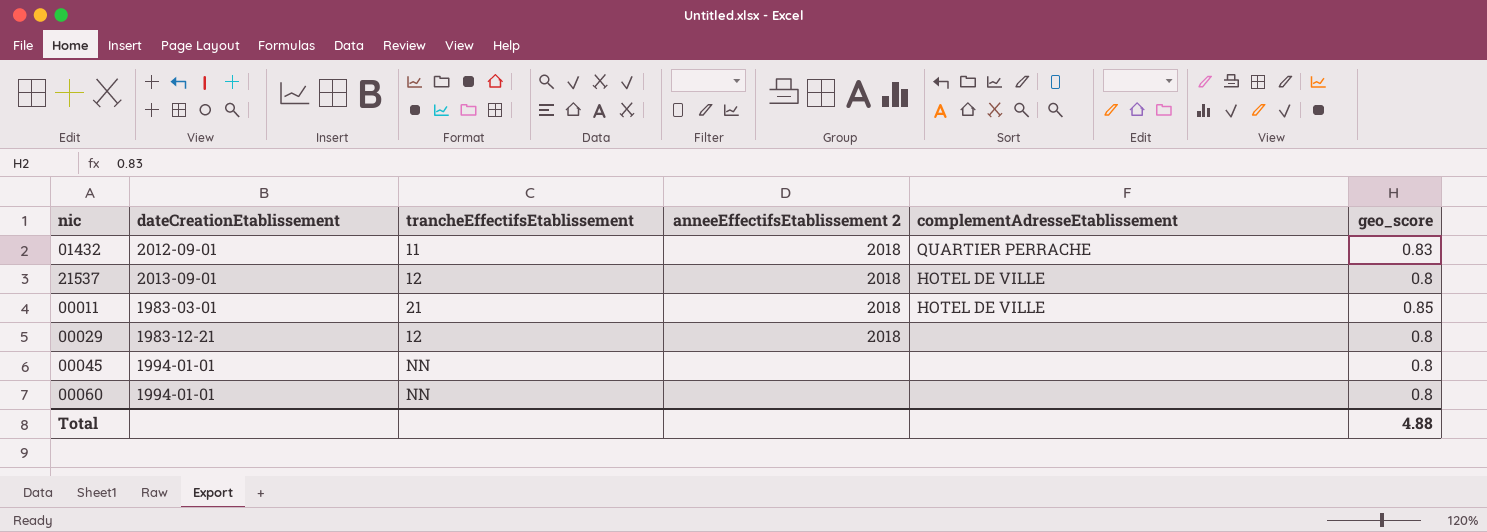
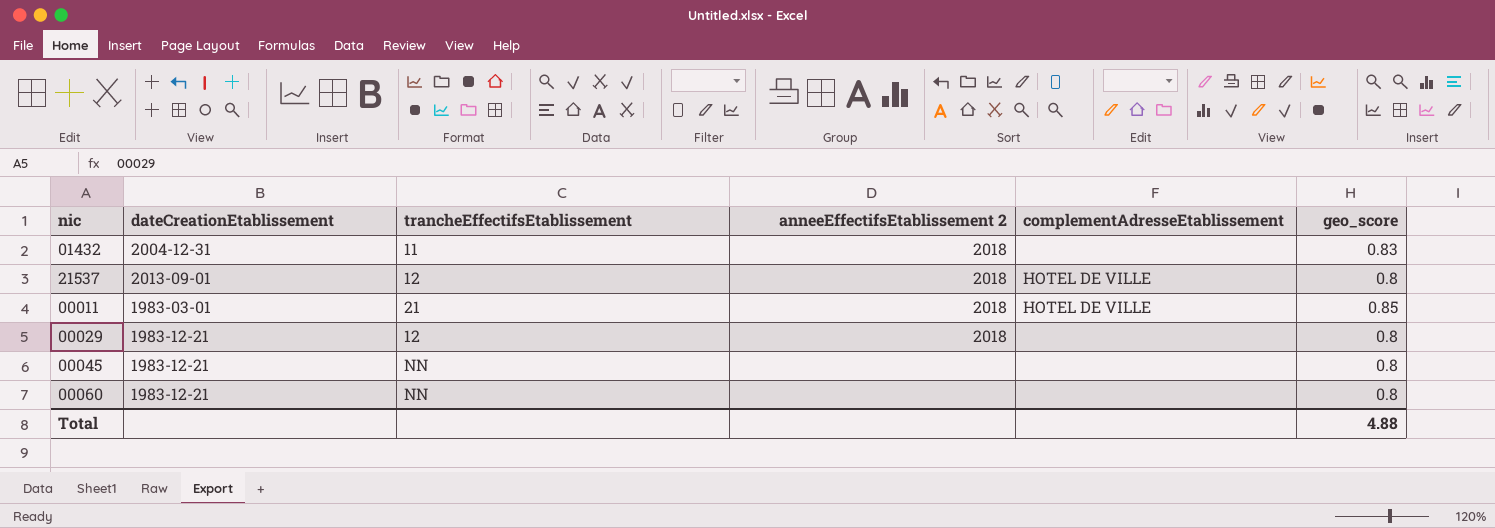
01432 | dateCreationEtablissement: 2012-09-01 -> 2004-12-31
01432 | complementAdresseEtablissement: QUARTIER PERRACHE -> none
00045 | dateCreationEtablissement: 1994-01-01 -> 1983-12-21
00060 | dateCreationEtablissement: 1994-01-01 -> 1983-12-21

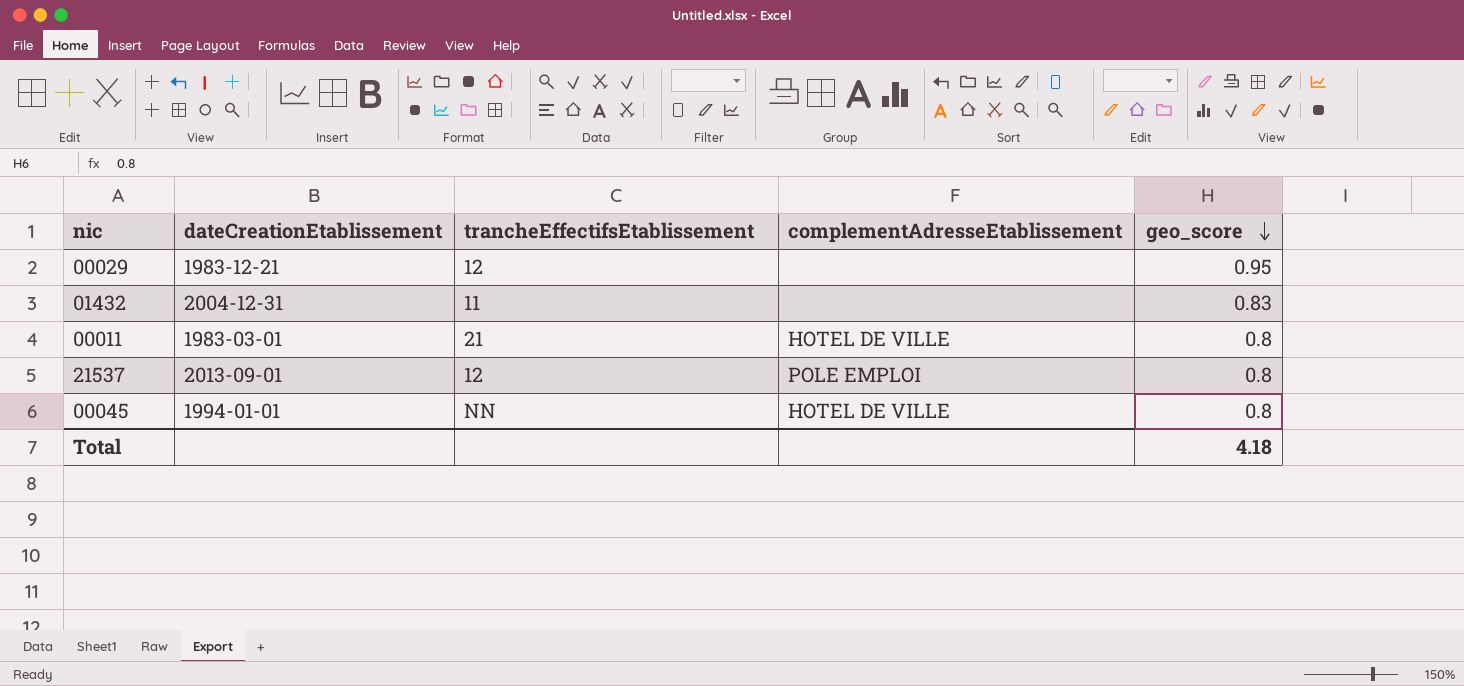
row order: none -> geo_score descending
column anneeEffectifsEtablissement 2 | position: 4 -> none
row 00060: 1983-12-21 | NN | none | none | 0.8 -> none
00029 | geo_score: 0.8 -> 0.95
00011 | geo_score: 0.85 -> 0.8
21537 | complementAdresseEtablissement: HOTEL DE VILLE -> POLE EMPLOI
00045 | dateCreationEtablissement: 1983-12-21 -> 1994-01-01
00045 | complementAdresseEtablissement: none -> HOTEL DE VILLE
Total | geo_score: 4.88 -> 4.18

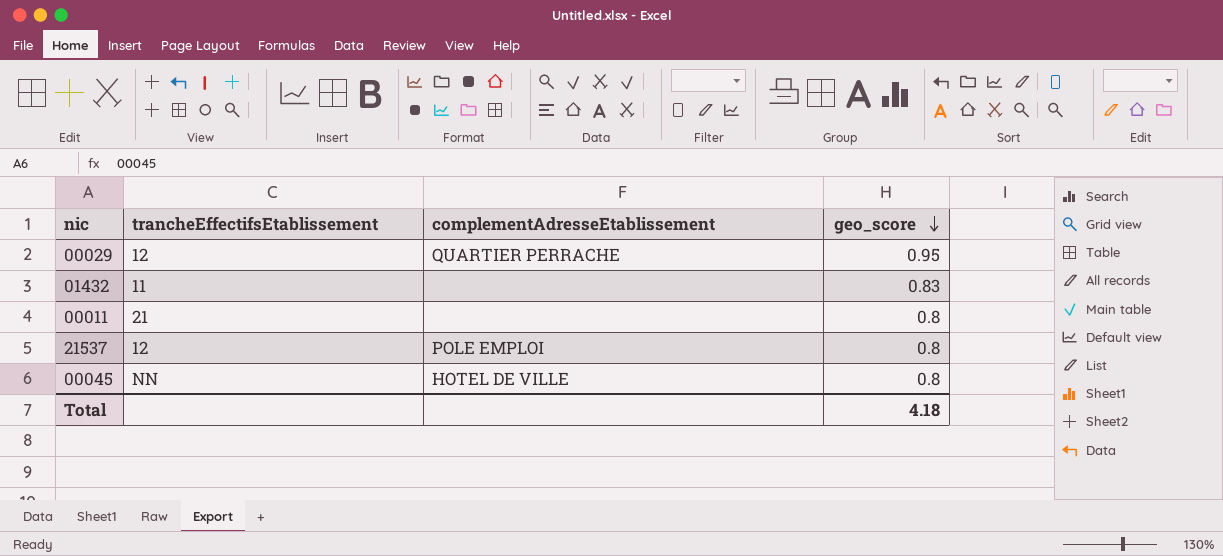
column dateCreationEtablissement | position: 2 -> none
00029 | complementAdresseEtablissement: none -> QUARTIER PERRACHE
00011 | complementAdresseEtablissement: HOTEL DE VILLE -> none

